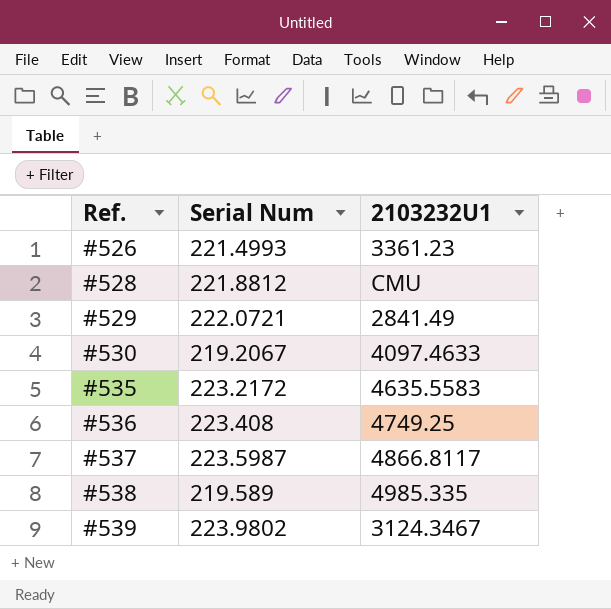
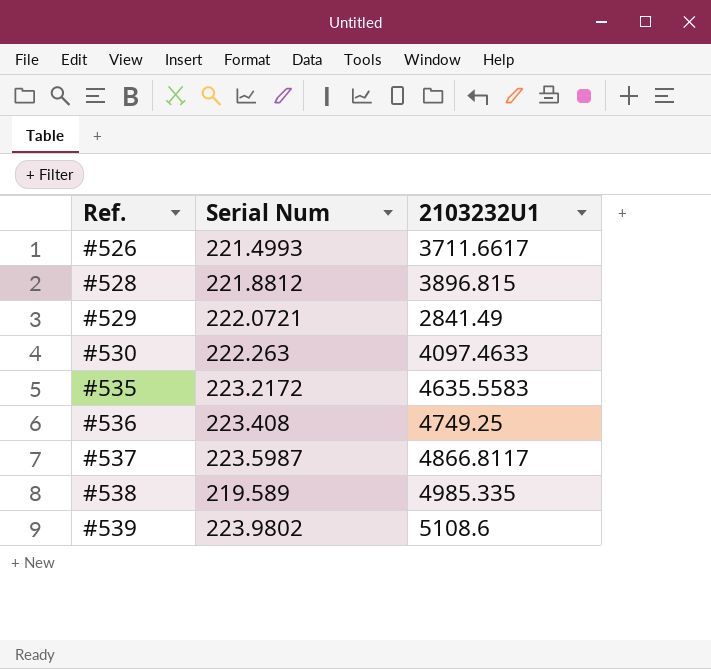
#526 | 2103232U1: 3361.23 -> 3711.6617
#528 | 2103232U1: CMU -> 3896.815
#530 | Serial Num: 219.2067 -> 222.263
#539 | 2103232U1: 3124.3467 -> 5108.6

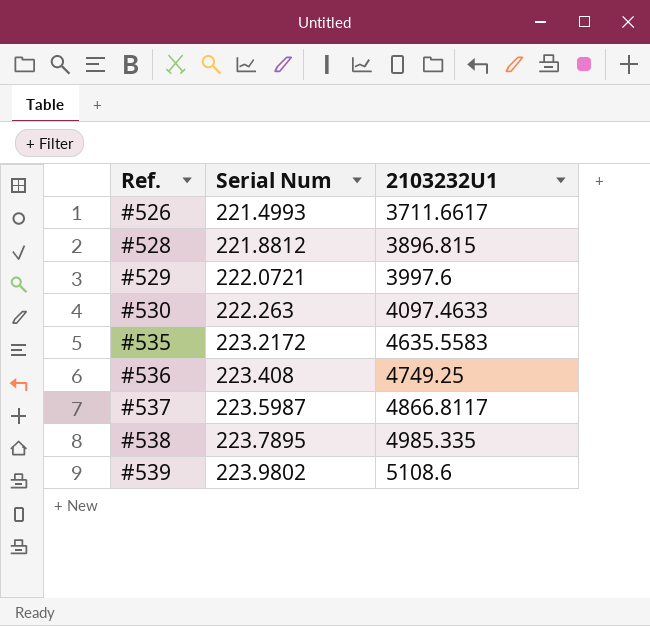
#529 | 2103232U1: 2841.49 -> 3997.6
#538 | Serial Num: 219.589 -> 223.7895

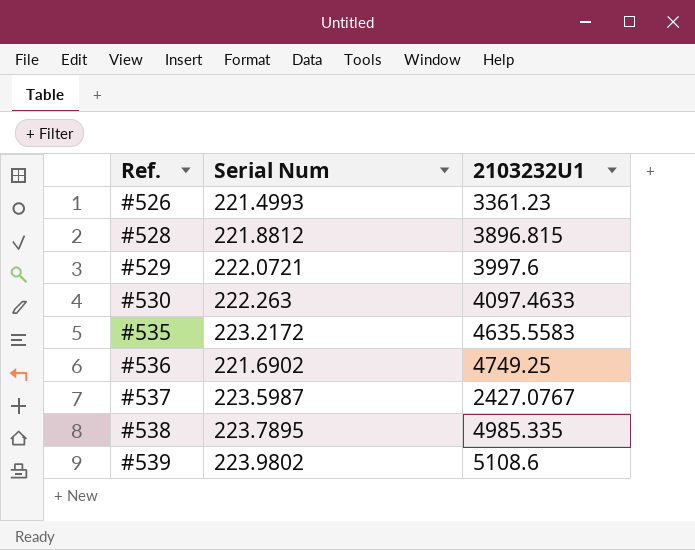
#526 | 2103232U1: 3711.6617 -> 3361.23
#536 | Serial Num: 223.408 -> 221.6902
#537 | 2103232U1: 4866.8117 -> 2427.0767

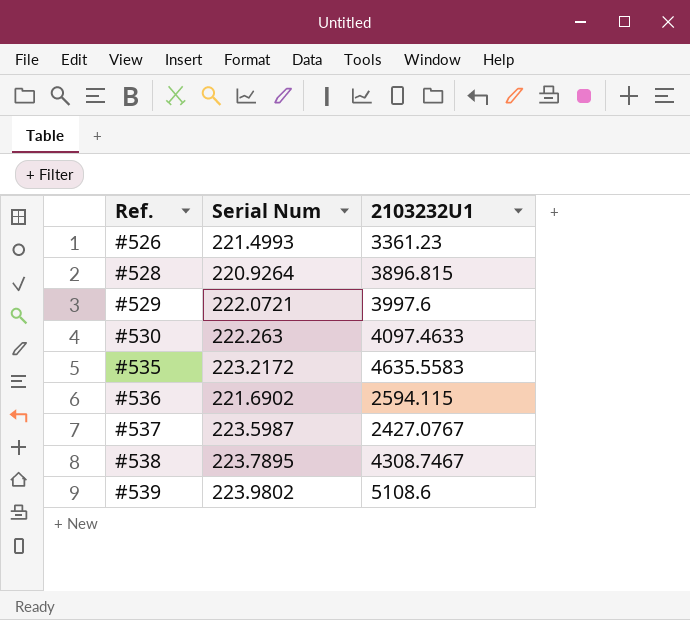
#528 | Serial Num: 221.8812 -> 220.9264
#536 | 2103232U1: 4749.25 -> 2594.115
#538 | 2103232U1: 4985.335 -> 4308.7467

